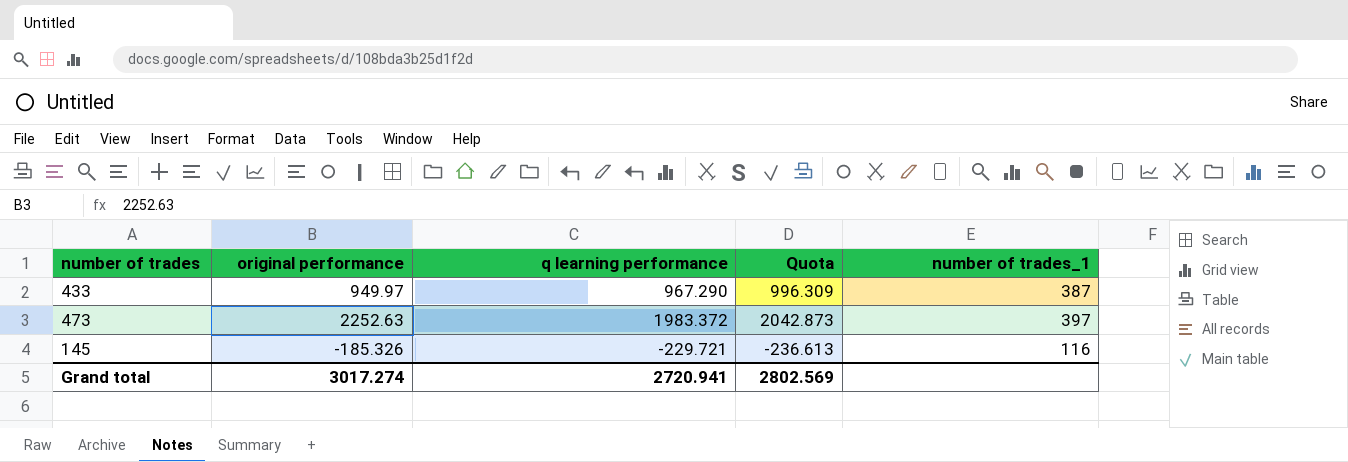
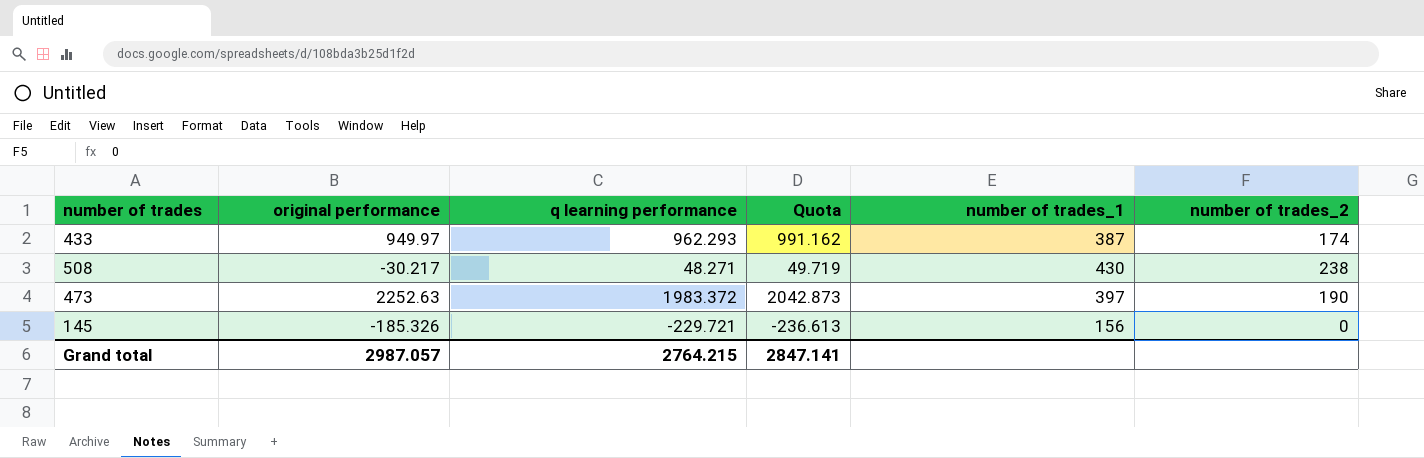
column number of trades_2 | position: none -> 6
433 | q learning performance: 967.290 -> 962.293
433 | Quota: 996.309 -> 991.162
row 508: none -> -30.217 | 48.271 | 49.719 | 430 | 238
145 | number of trades_1: 116 -> 156
Grand total | original performance: 3017.274 -> 2987.057
Grand total | q learning performance: 2720.941 -> 2764.215
Grand total | Quota: 2802.569 -> 2847.141

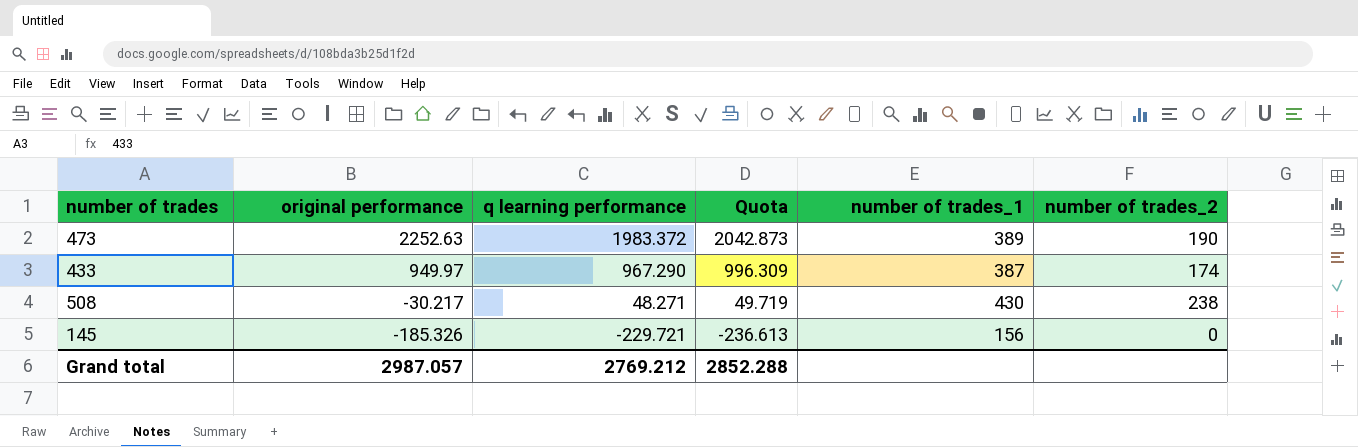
row order: none -> original performance descending
473 | number of trades_1: 397 -> 389
433 | q learning performance: 962.293 -> 967.290
433 | Quota: 991.162 -> 996.309
Grand total | q learning performance: 2764.215 -> 2769.212
Grand total | Quota: 2847.141 -> 2852.288

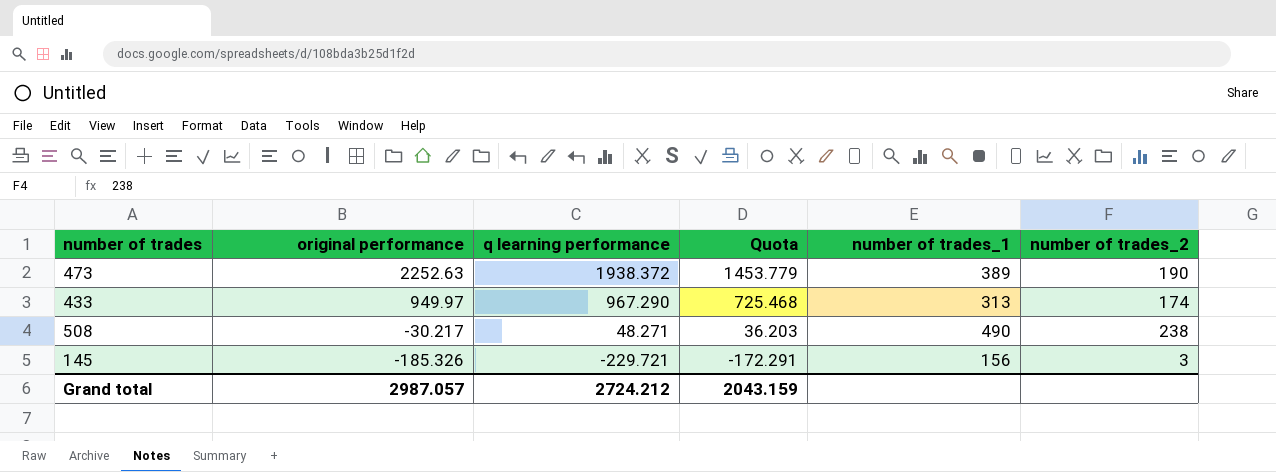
column Quota | formula: [q learning performance] * 1.03 -> [q learning performance] * 0.75
473 | q learning performance: 1983.372 -> 1938.372
433 | number of trades_1: 387 -> 313
508 | number of trades_1: 430 -> 490
145 | number of trades_2: 0 -> 3
Grand total | q learning performance: 2769.212 -> 2724.212
Grand total | Quota: 2852.288 -> 2043.159

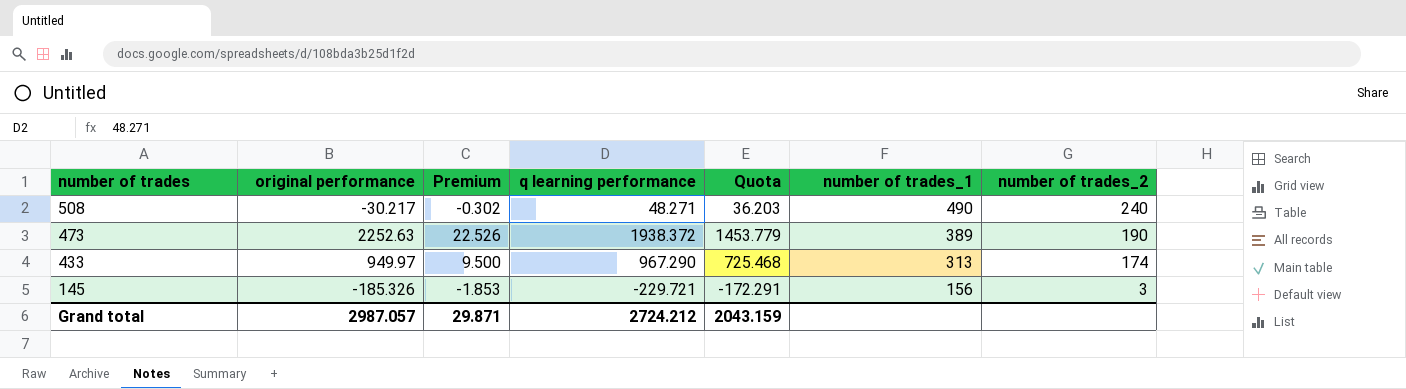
row order: original performance descending -> number of trades descending
column Premium | formula: none -> [original performance] * 0.01
508 | number of trades_2: 238 -> 240

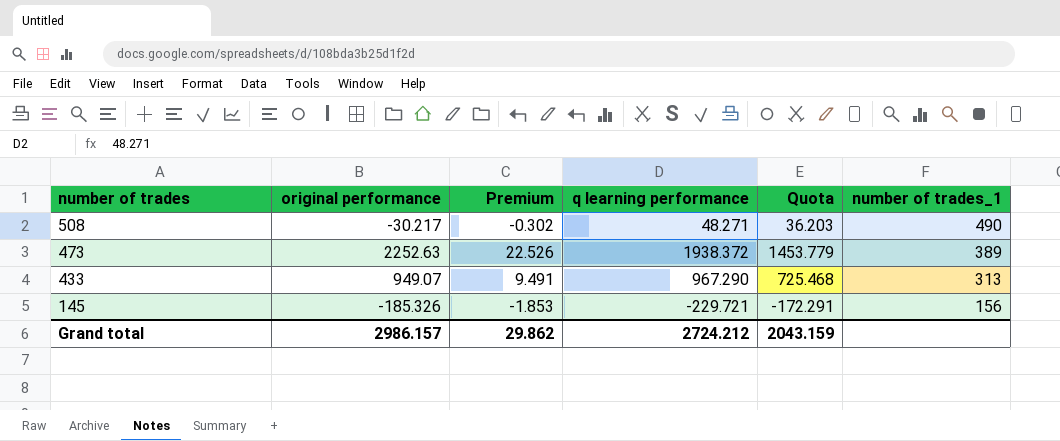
column number of trades_2 | position: 7 -> none
433 | original performance: 949.97 -> 949.07
433 | Premium: 9.500 -> 9.491
Grand total | original performance: 2987.057 -> 2986.157
Grand total | Premium: 29.871 -> 29.862

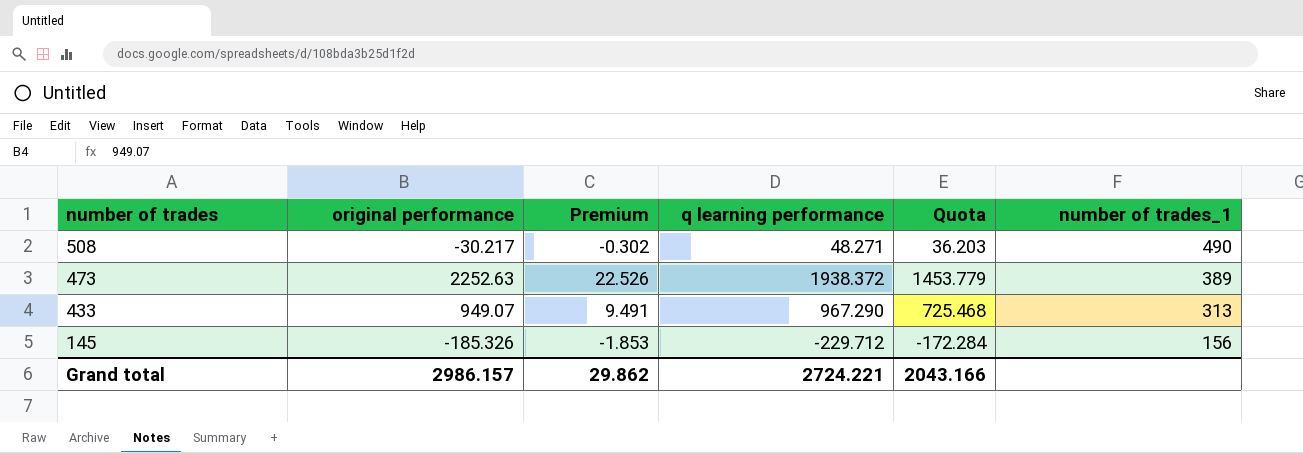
145 | q learning performance: -229.721 -> -229.712
145 | Quota: -172.291 -> -172.284
Grand total | q learning performance: 2724.212 -> 2724.221
Grand total | Quota: 2043.159 -> 2043.166

